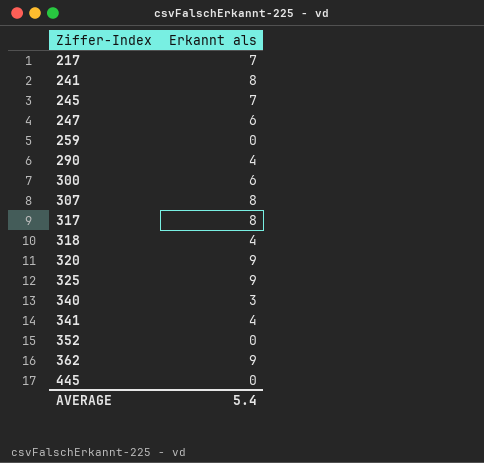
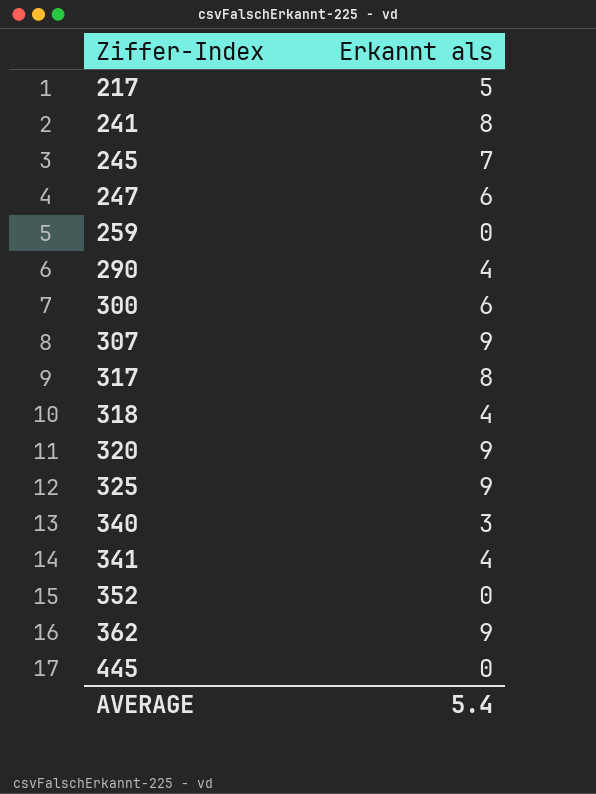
217 | Erkannt als: 7 -> 5
307 | Erkannt als: 8 -> 9

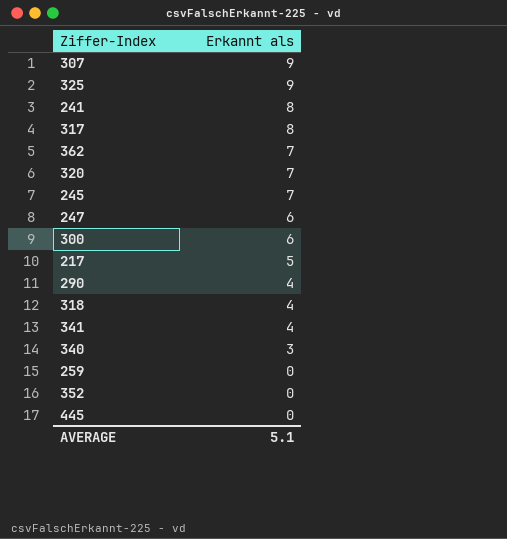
row order: Ziffer-Index ascending -> Erkannt als descending
362 | Erkannt als: 9 -> 7
320 | Erkannt als: 9 -> 7
AVERAGE | Erkannt als: 5.4 -> 5.1

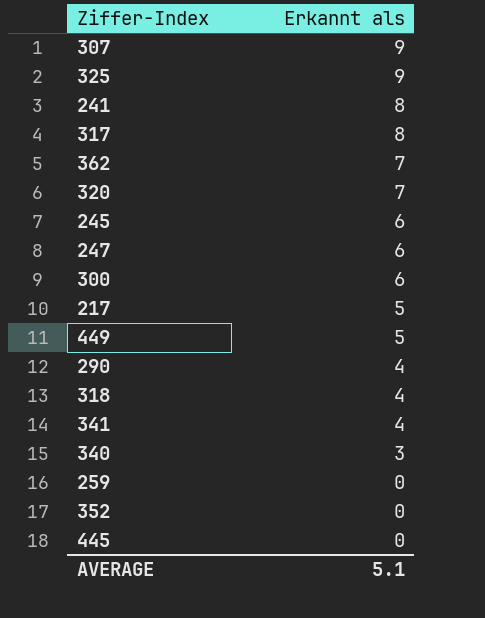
245 | Erkannt als: 7 -> 6
row 449: none -> 5

